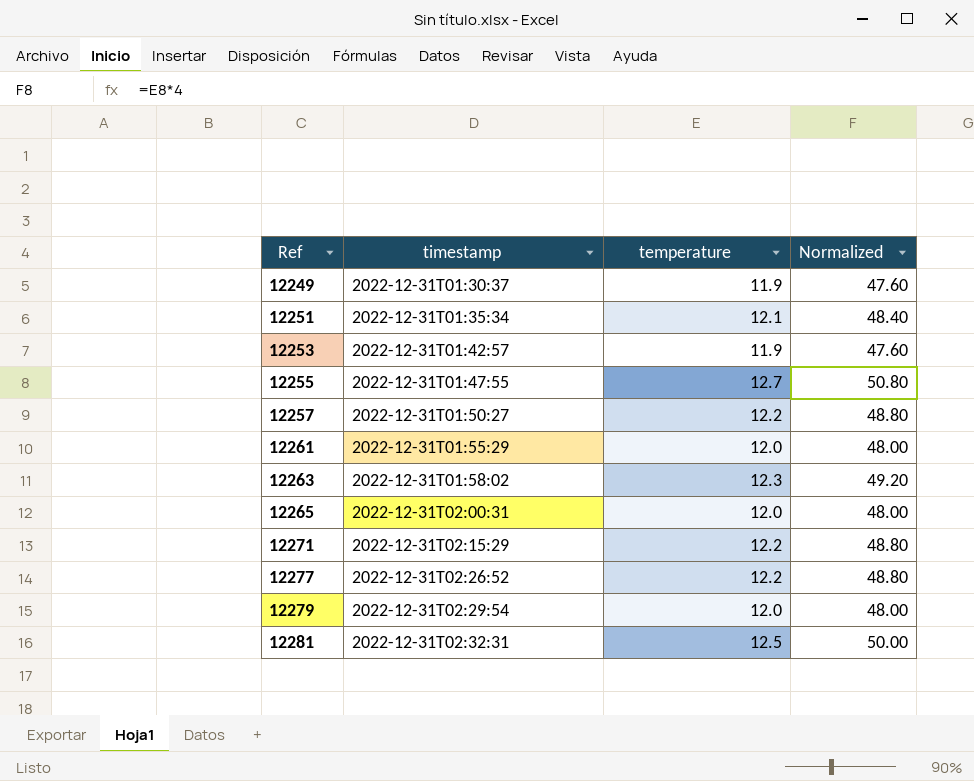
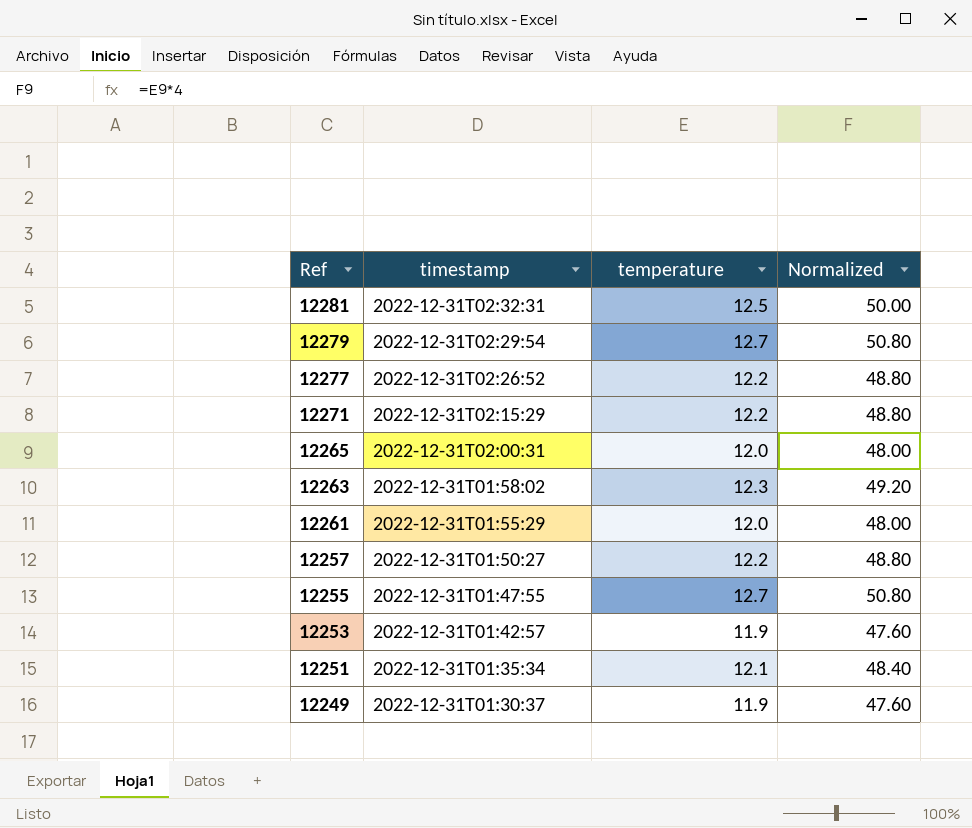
row order: Ref ascending -> Ref descending
12279 | temperature: 12.0 -> 12.7
12279 | Normalized: 48.00 -> 50.80

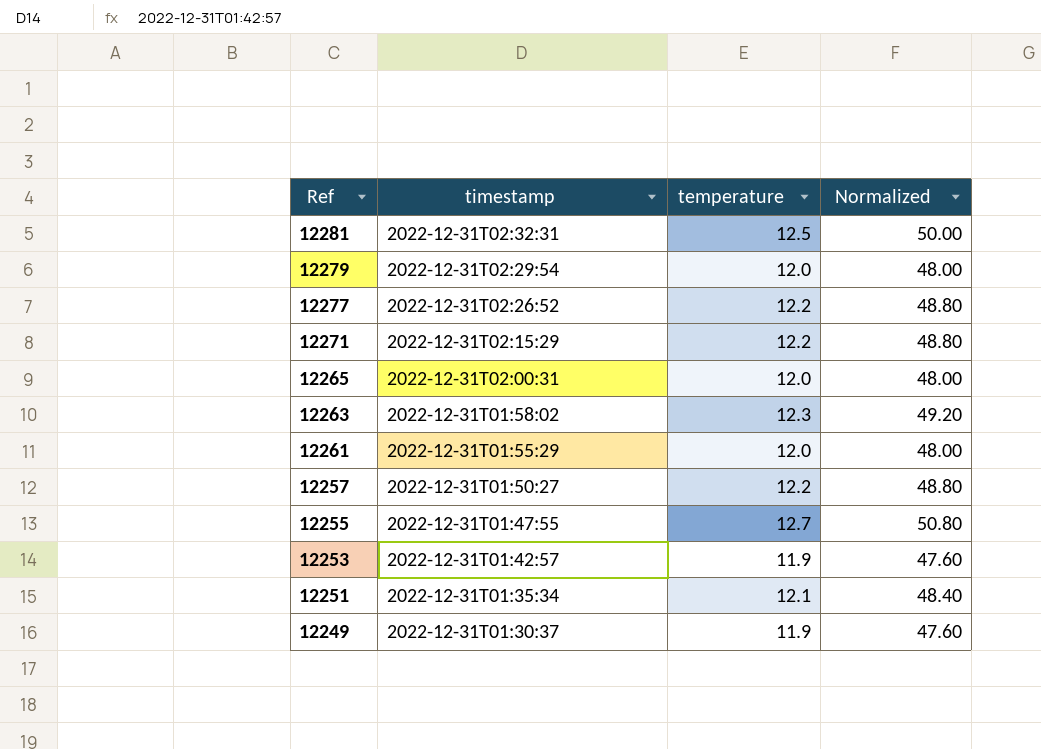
12279 | temperature: 12.7 -> 12.0
12279 | Normalized: 50.80 -> 48.00

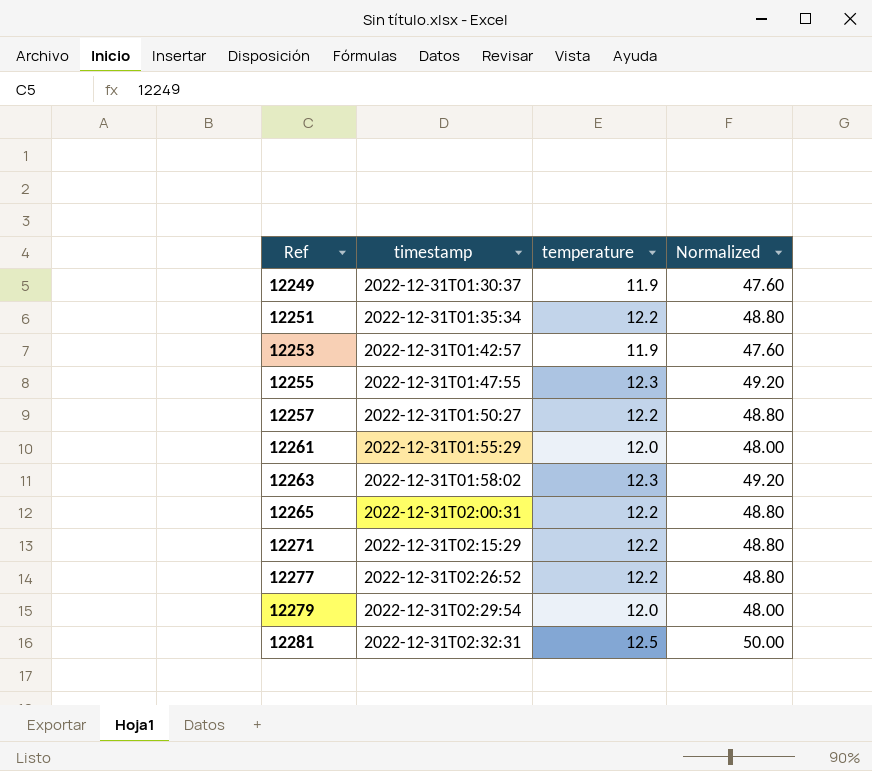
row order: Ref descending -> Ref ascending
12251 | temperature: 12.1 -> 12.2
12251 | Normalized: 48.40 -> 48.80
12255 | temperature: 12.7 -> 12.3
12255 | Normalized: 50.80 -> 49.20
12265 | temperature: 12.0 -> 12.2
12265 | Normalized: 48.00 -> 48.80

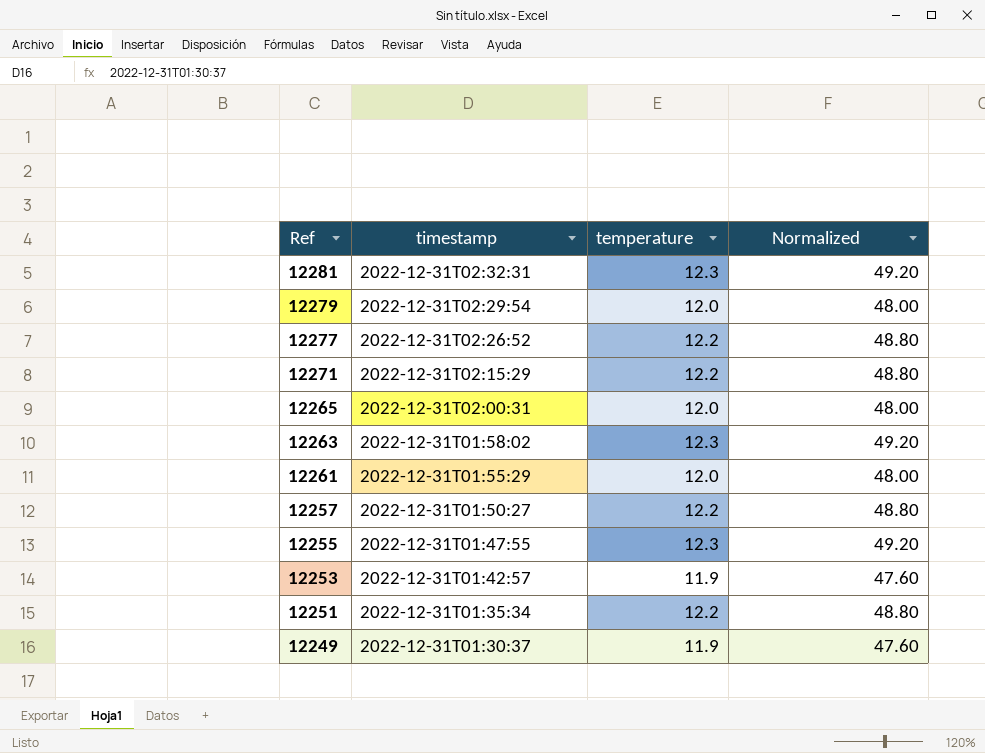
row order: Ref ascending -> Ref descending
12281 | temperature: 12.5 -> 12.3
12281 | Normalized: 50.00 -> 49.20
12265 | temperature: 12.2 -> 12.0
12265 | Normalized: 48.80 -> 48.00

